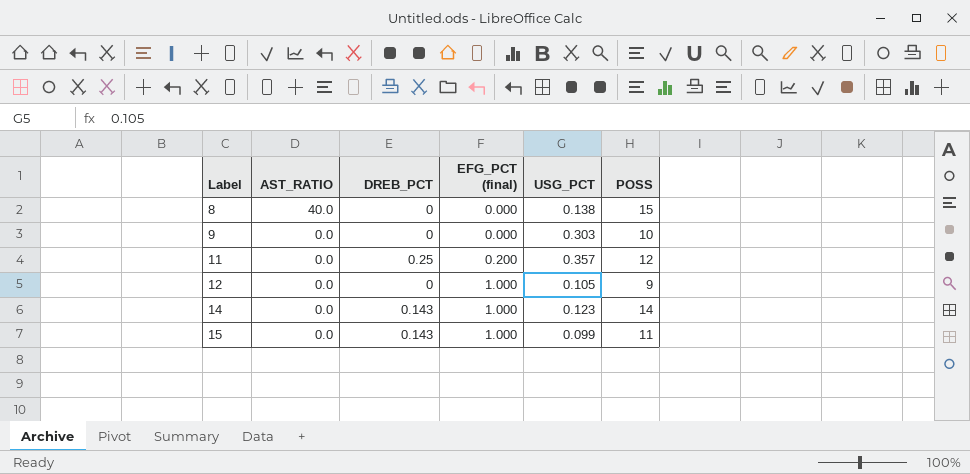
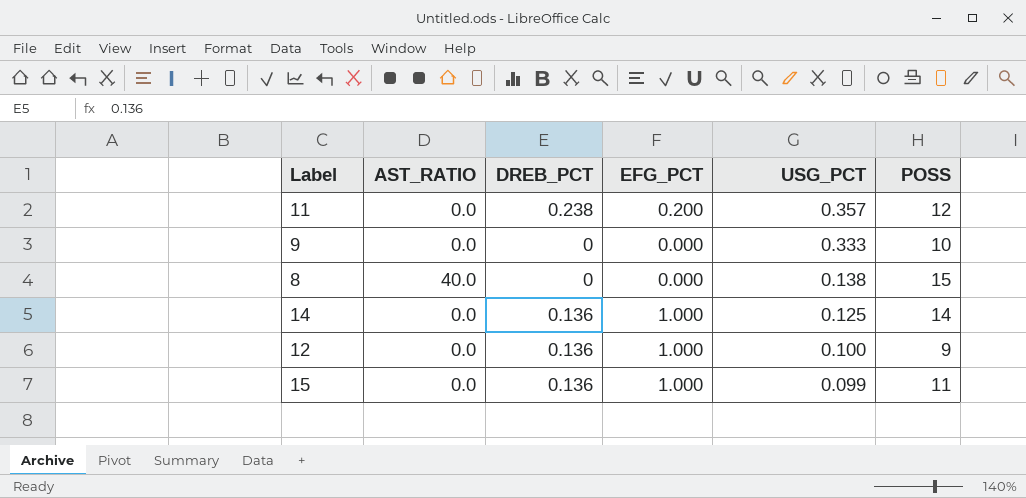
row order: Label ascending -> USG_PCT descending
column name: EFG_PCT (final) -> EFG_PCT
11 | DREB_PCT: 0.25 -> 0.238
9 | USG_PCT: 0.303 -> 0.333
14 | DREB_PCT: 0.143 -> 0.136
14 | USG_PCT: 0.123 -> 0.125
12 | DREB_PCT: 0 -> 0.136
12 | USG_PCT: 0.105 -> 0.100
15 | DREB_PCT: 0.143 -> 0.136

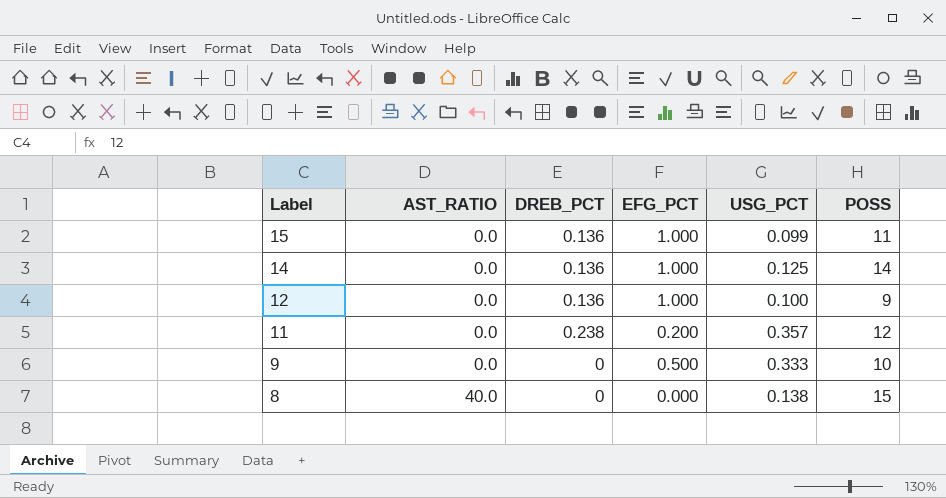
row order: USG_PCT descending -> Label descending
9 | EFG_PCT: 0.000 -> 0.500

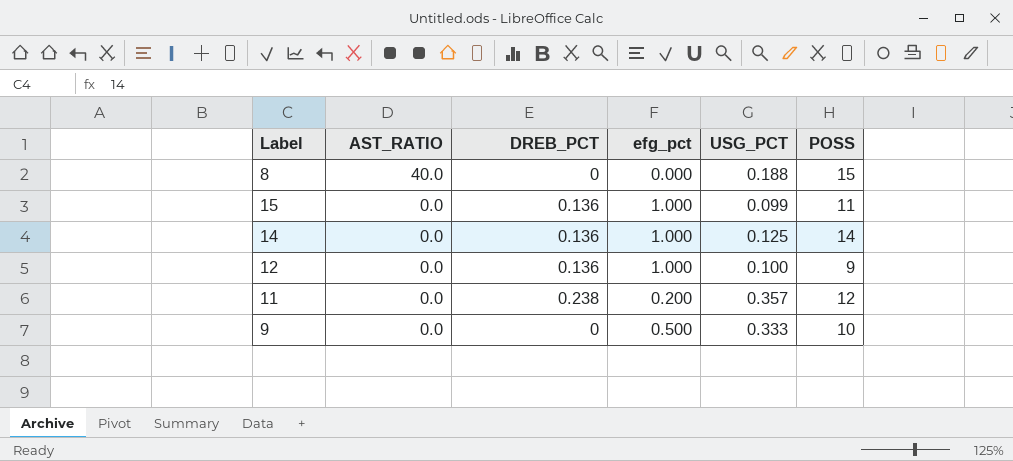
row order: Label descending -> AST_RATIO descending
column name: EFG_PCT -> efg_pct
8 | USG_PCT: 0.138 -> 0.188

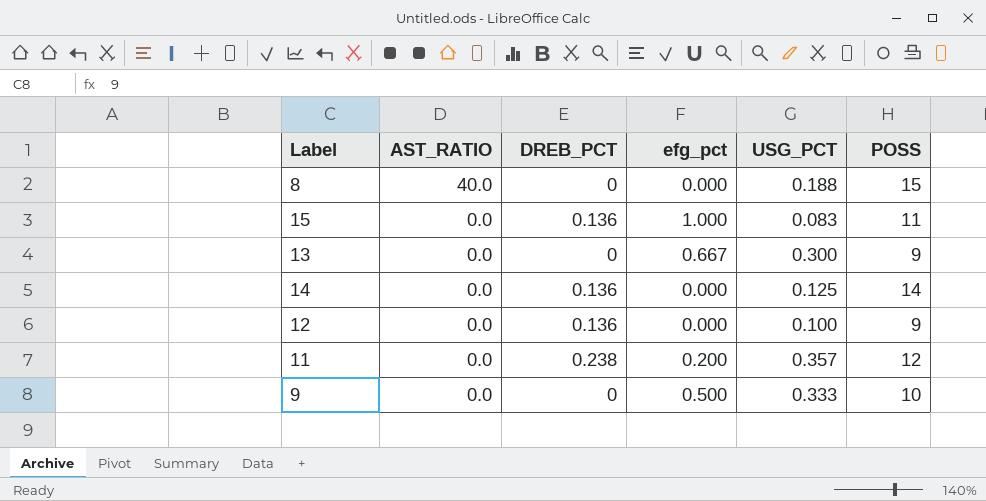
15 | USG_PCT: 0.099 -> 0.083
row 13: none -> 0.0 | 0 | 0.667 | 0.300 | 9
14 | efg_pct: 1.000 -> 0.000
12 | efg_pct: 1.000 -> 0.000

